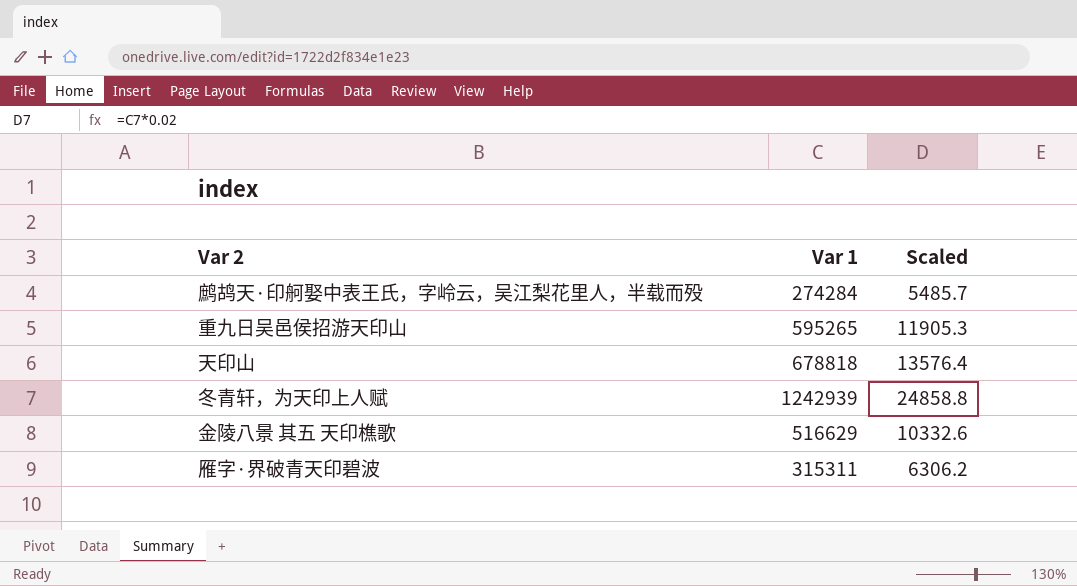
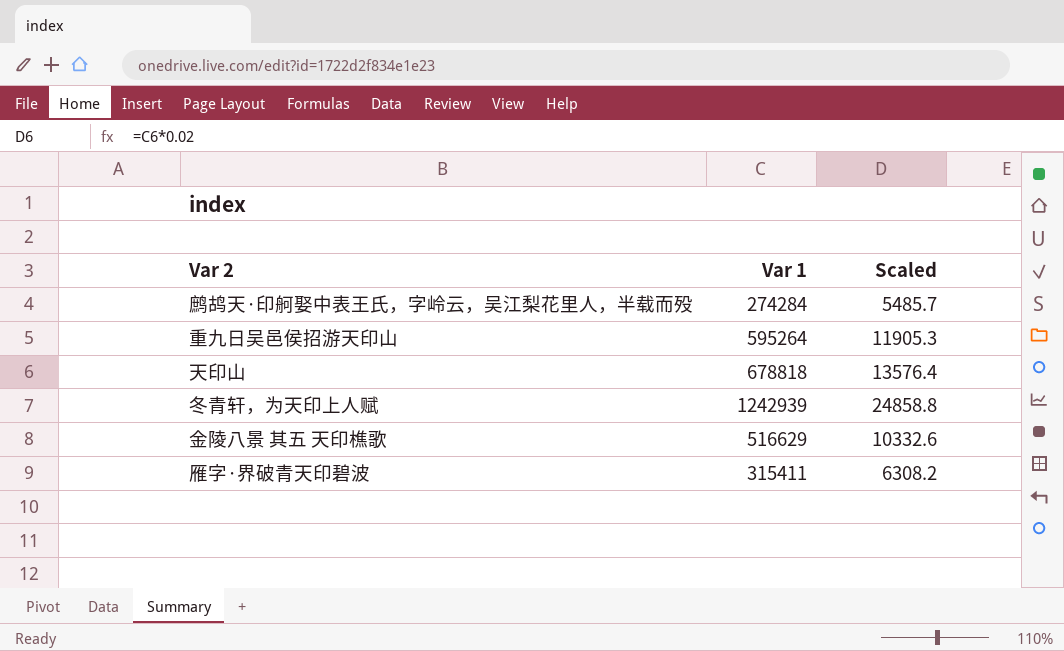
重九日吴邑侯招游天印山 | Var 1: 595265 -> 595264
雁字·界破青天印碧波 | Var 1: 315311 -> 315411
雁字·界破青天印碧波 | Scaled: 6306.2 -> 6308.2

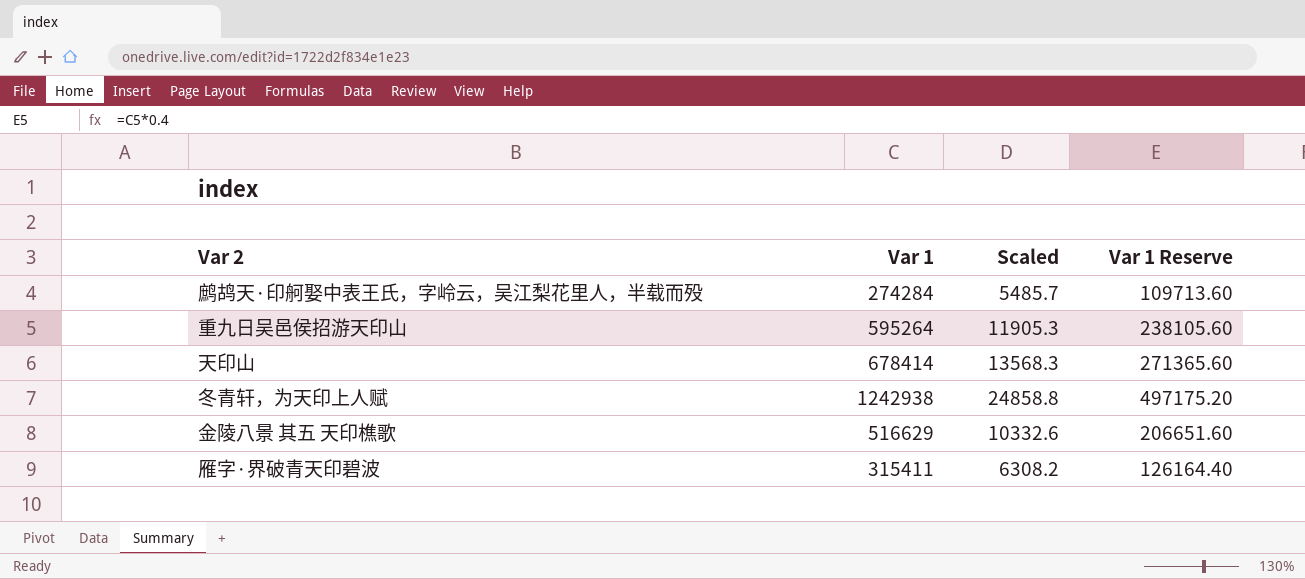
column Var 1 Reserve | formula: none -> [Var 1] * 0.4
天印山 | Var 1: 678818 -> 678414
天印山 | Scaled: 13576.4 -> 13568.3
冬青轩，为天印上人赋 | Var 1: 1242939 -> 1242938

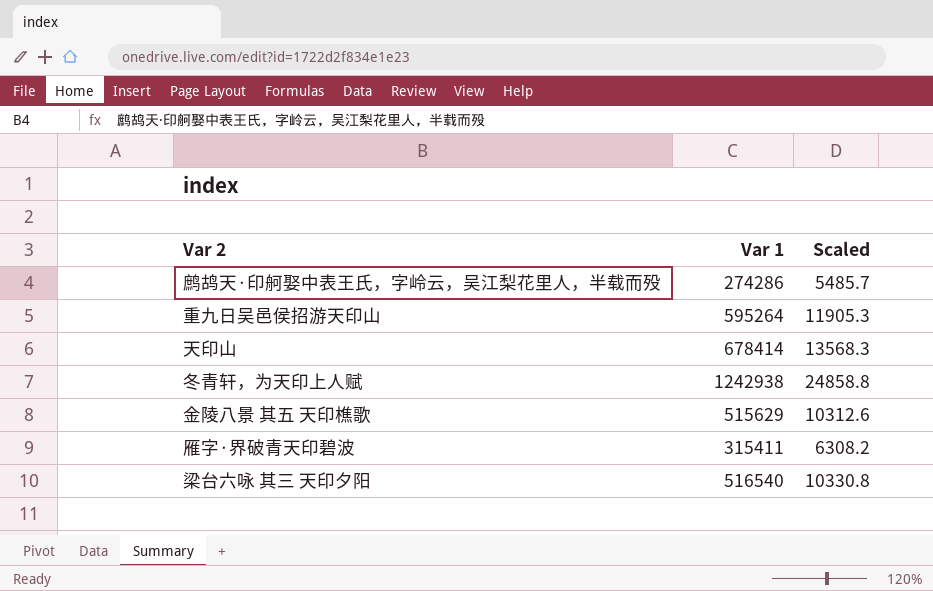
column Var 1 Reserve | formula: [Var 1] * 0.4 -> none
鹧鸪天·印舸娶中表王氏，字岭云，吴江梨花里人，半载而殁 | Var 1: 274284 -> 274286
金陵八景 其五 天印樵歌 | Var 1: 516629 -> 515629
金陵八景 其五 天印樵歌 | Scaled: 10332.6 -> 10312.6
row 梁台六咏 其三 天印夕阳: none -> 516540 | 10330.8

